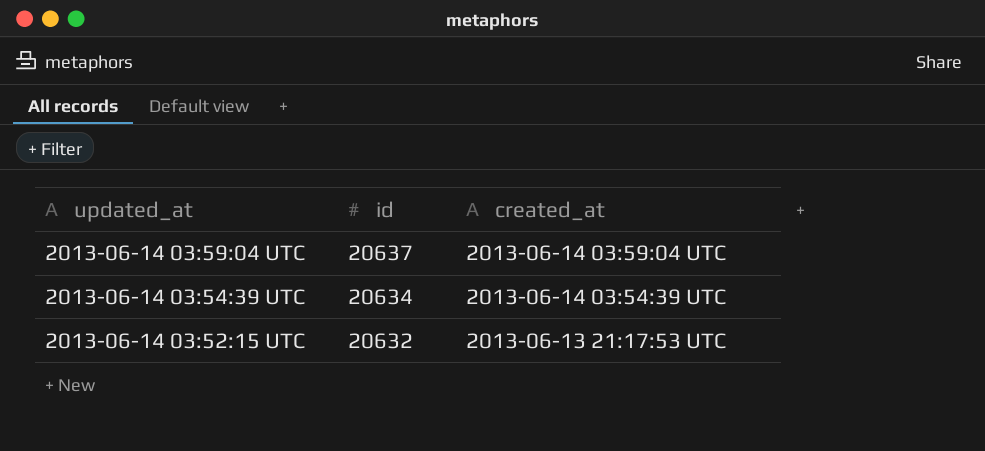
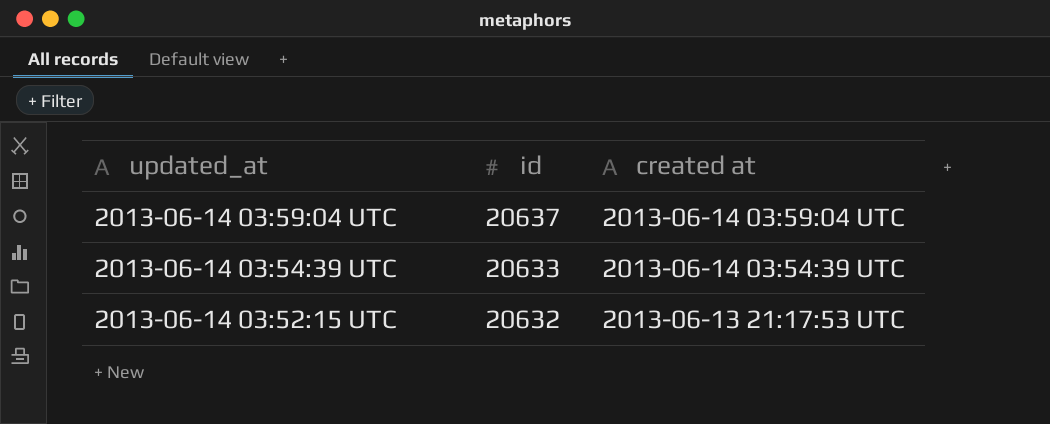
column name: created_at -> created at
2013-06-14 03:54:39 UTC | id: 20634 -> 20633

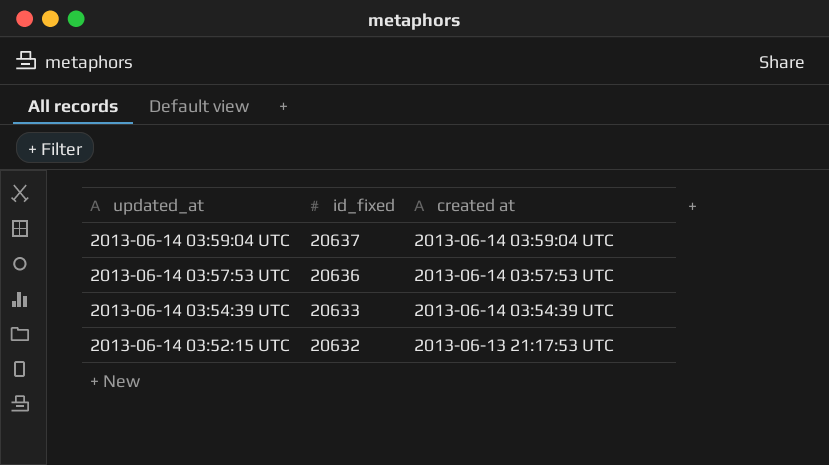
column name: id -> id_fixed
row 2013-06-14 03:57:53 UTC: none -> 20636 | 2013-06-14 03:57:53 UTC

